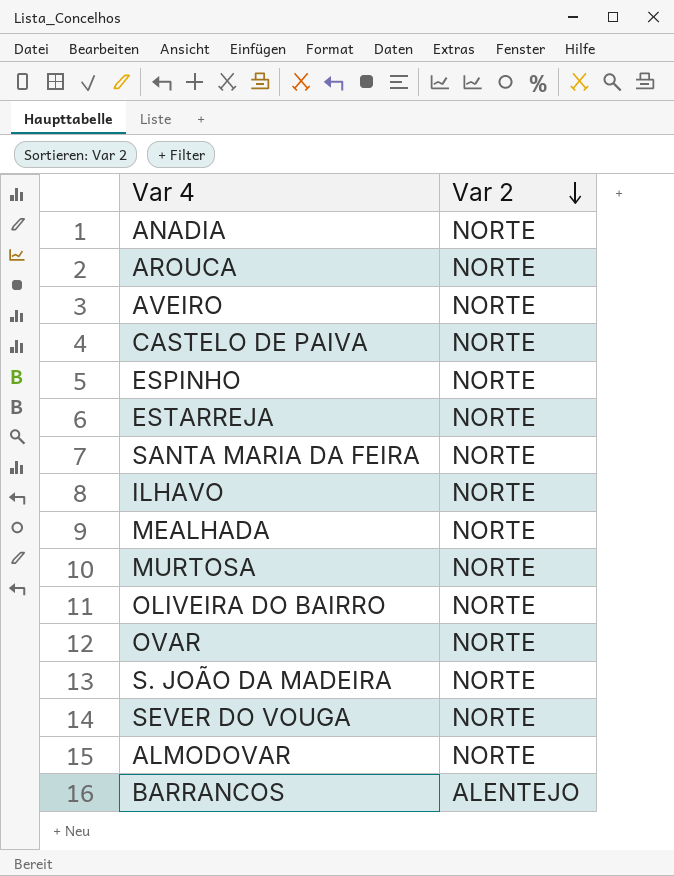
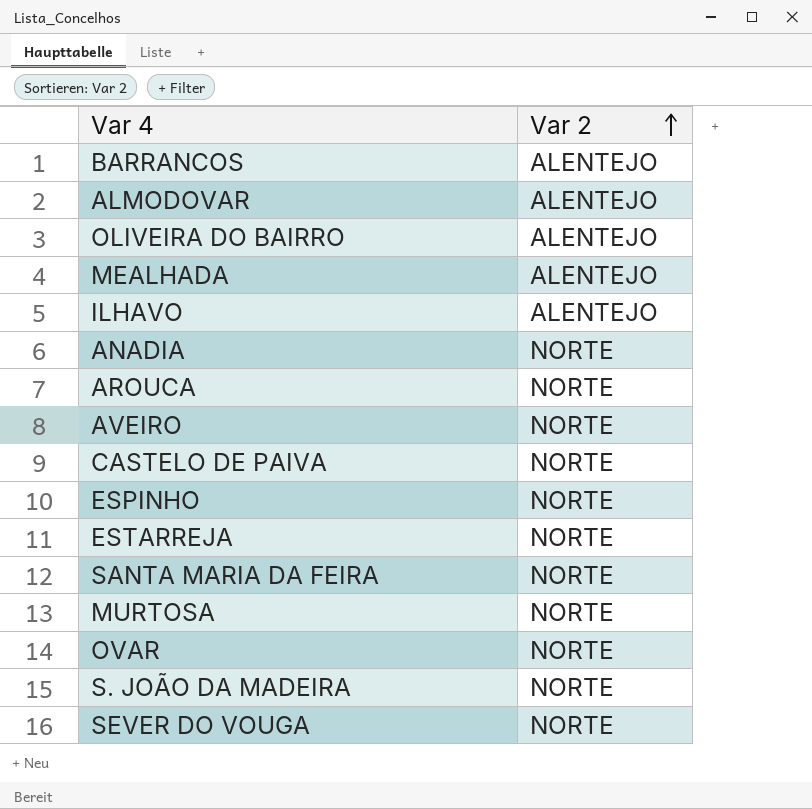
row order: Var 2 descending -> Var 2 ascending
ALMODOVAR | Var 2: NORTE -> ALENTEJO
OLIVEIRA DO BAIRRO | Var 2: NORTE -> ALENTEJO
MEALHADA | Var 2: NORTE -> ALENTEJO
ILHAVO | Var 2: NORTE -> ALENTEJO

